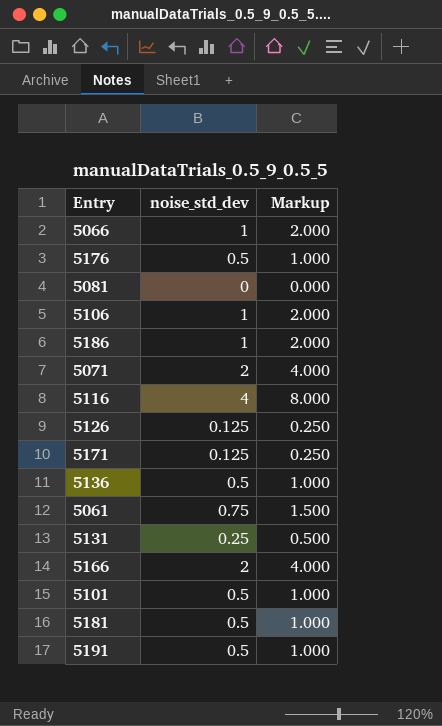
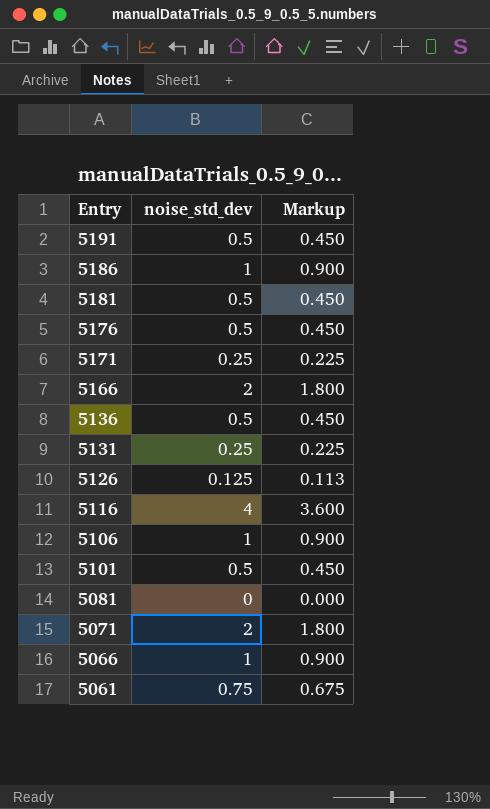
row order: none -> Entry descending
column Markup | formula: [noise_std_dev] * 2 -> [noise_std_dev] * 0.9
5171 | noise_std_dev: 0.125 -> 0.25

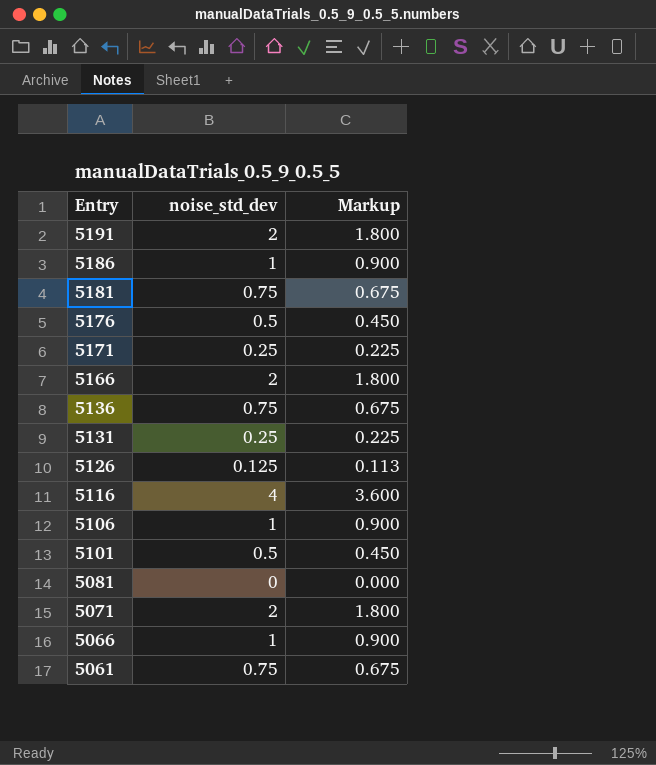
5191 | noise_std_dev: 0.5 -> 2
5191 | Markup: 0.450 -> 1.800
5181 | noise_std_dev: 0.5 -> 0.75
5181 | Markup: 0.450 -> 0.675
5136 | noise_std_dev: 0.5 -> 0.75
5136 | Markup: 0.450 -> 0.675

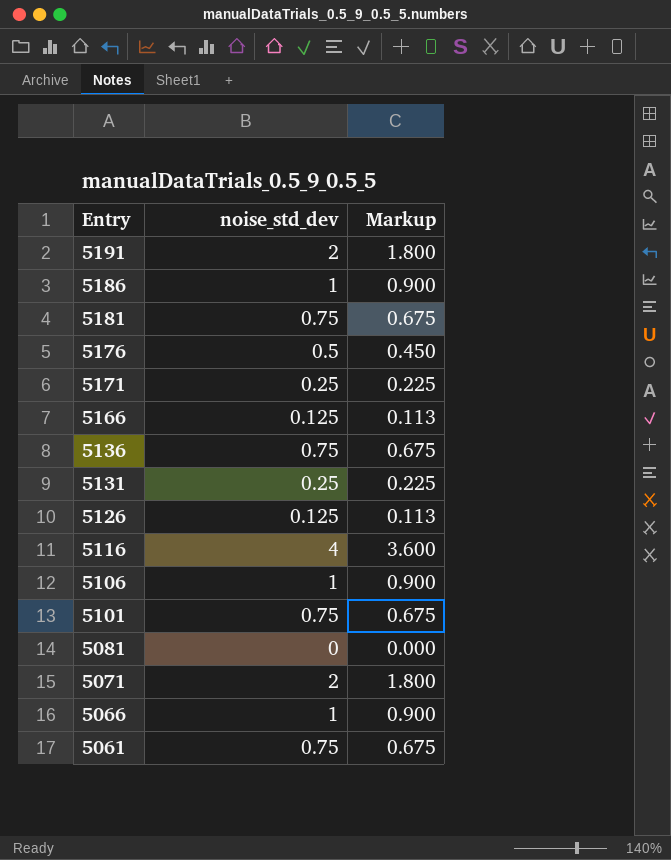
5166 | noise_std_dev: 2 -> 0.125
5166 | Markup: 1.800 -> 0.113
5101 | noise_std_dev: 0.5 -> 0.75
5101 | Markup: 0.450 -> 0.675

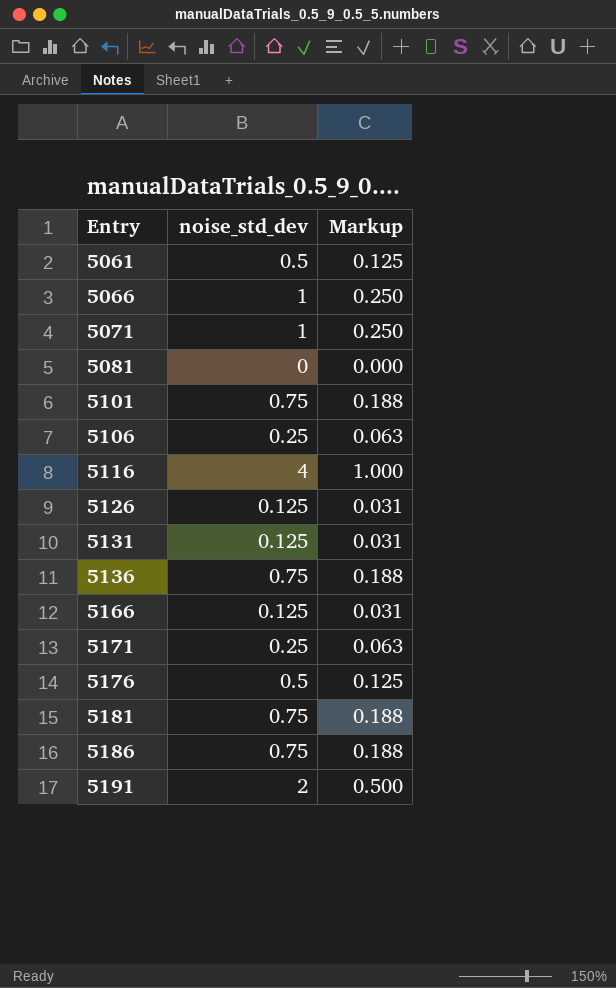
row order: Entry descending -> Entry ascending
column Markup | formula: [noise_std_dev] * 0.9 -> [noise_std_dev] * 0.25
5061 | noise_std_dev: 0.75 -> 0.5
5071 | noise_std_dev: 2 -> 1
5106 | noise_std_dev: 1 -> 0.25
5131 | noise_std_dev: 0.25 -> 0.125
5186 | noise_std_dev: 1 -> 0.75

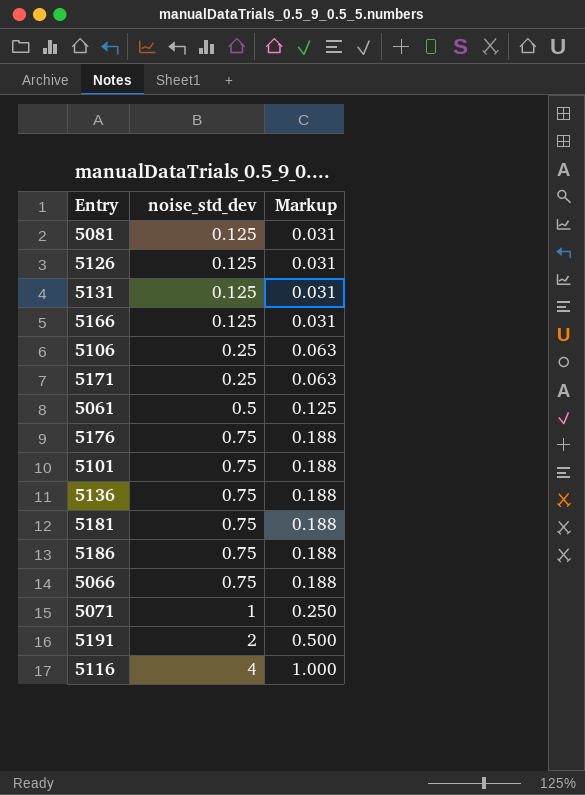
row order: Entry ascending -> noise_std_dev ascending
5081 | noise_std_dev: 0 -> 0.125
5081 | Markup: 0.000 -> 0.031
5176 | noise_std_dev: 0.5 -> 0.75
5176 | Markup: 0.125 -> 0.188
5066 | noise_std_dev: 1 -> 0.75
5066 | Markup: 0.250 -> 0.188

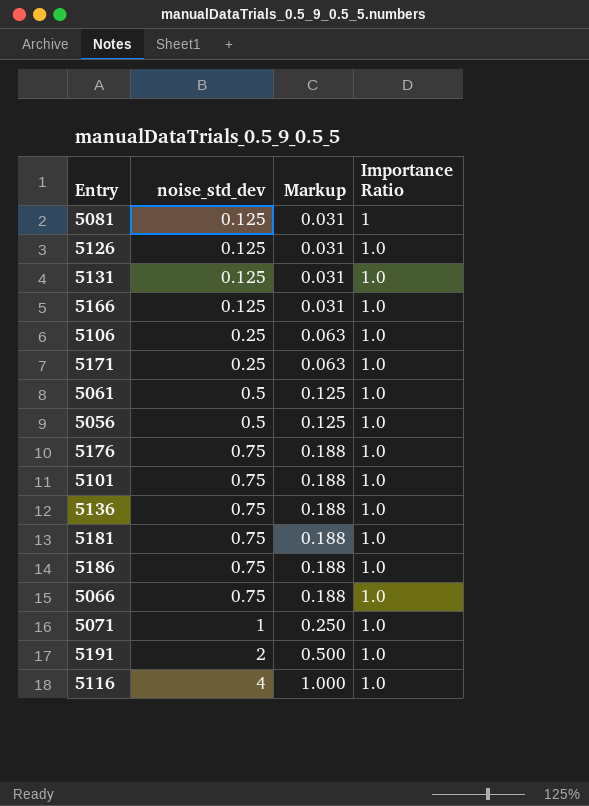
column Importance Ratio | position: none -> 4
row 5056: none -> 0.5 | 0.125 | 1.0

